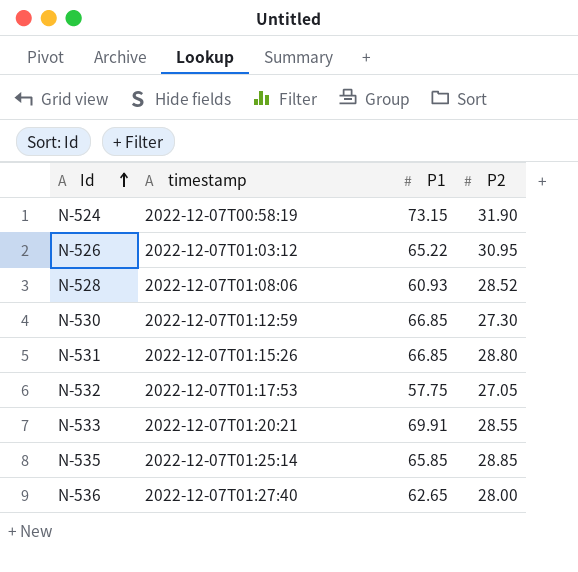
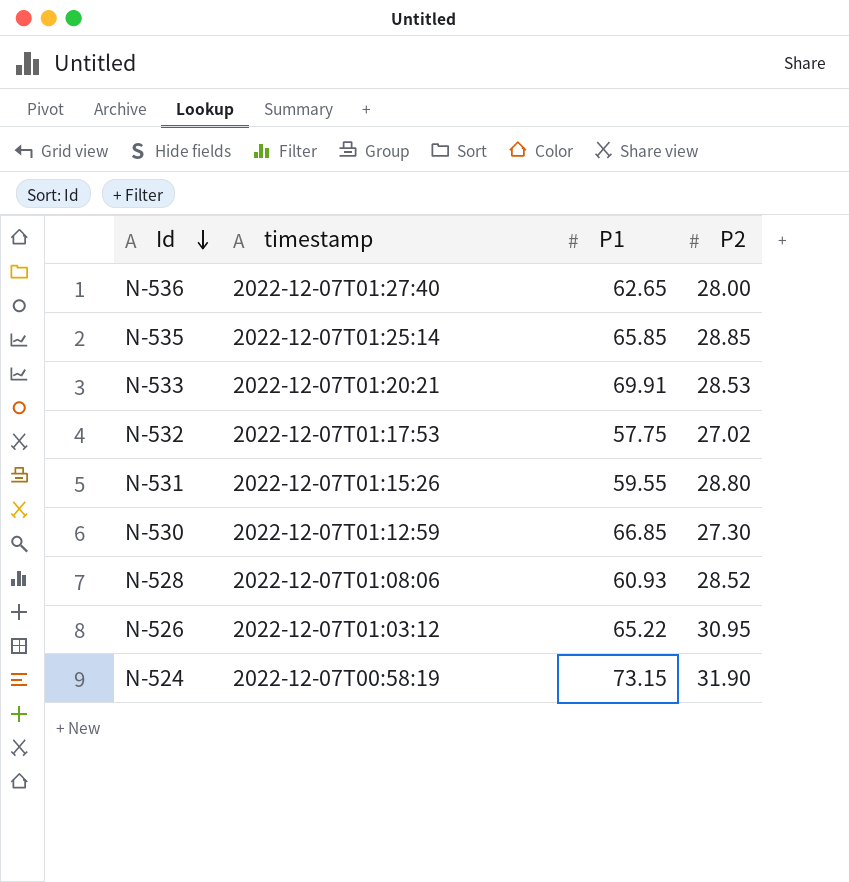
row order: Id ascending -> Id descending
N-533 | P2: 28.55 -> 28.53
N-532 | P2: 27.05 -> 27.02
N-531 | P1: 66.85 -> 59.55

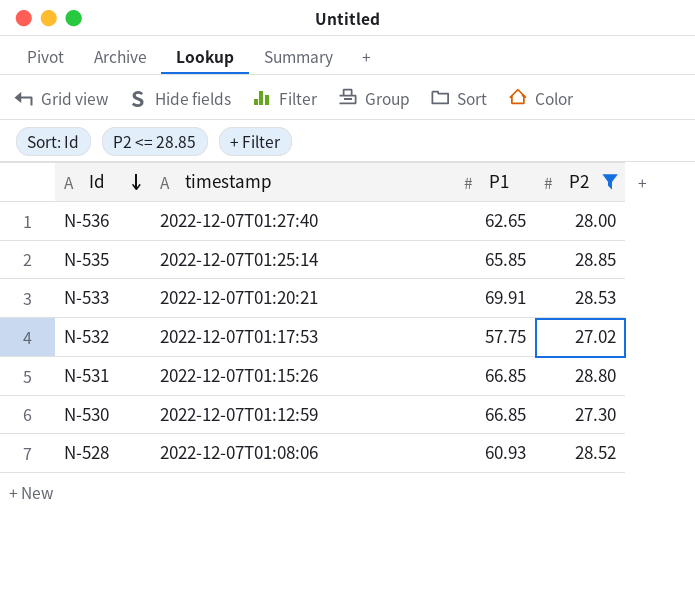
filter: none -> P2 <= 28.85
N-531 | P1: 59.55 -> 66.85

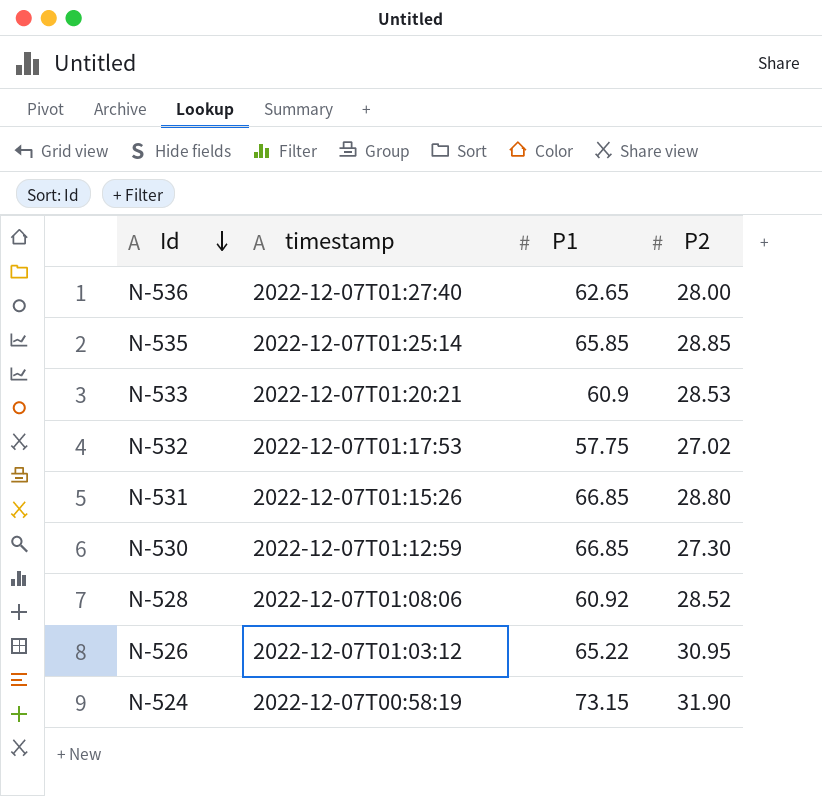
filter: P2 <= 28.85 -> none
N-533 | P1: 69.91 -> 60.9
N-528 | P1: 60.93 -> 60.92

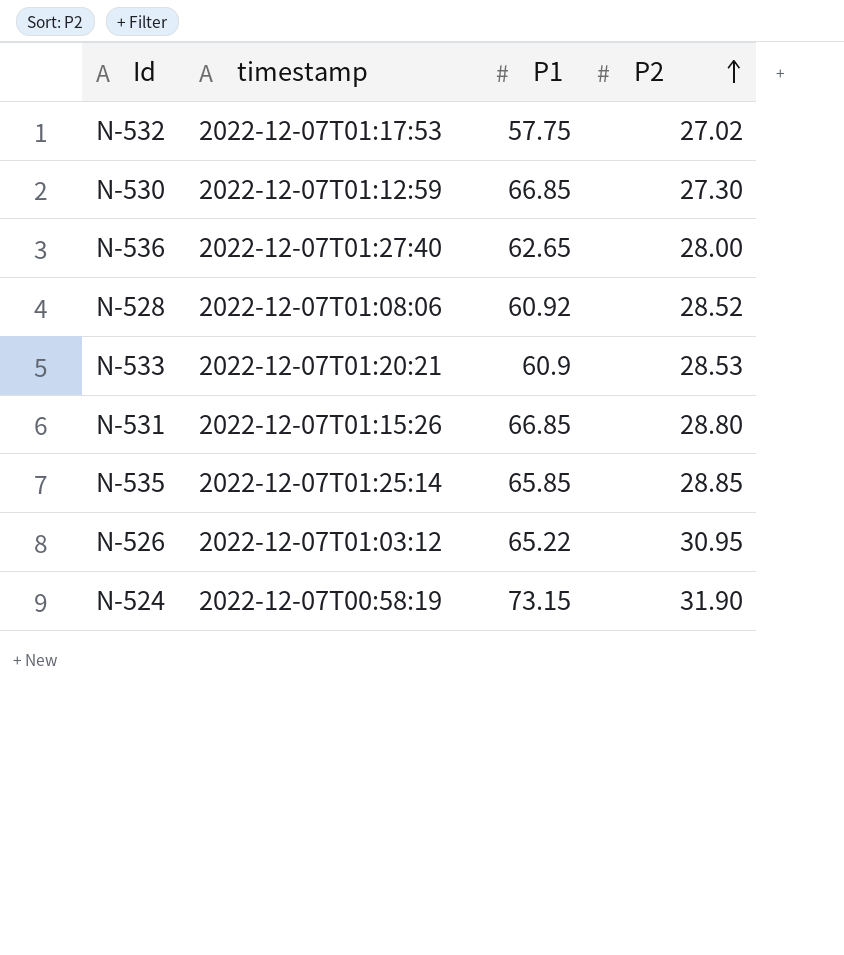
row order: Id descending -> P2 ascending

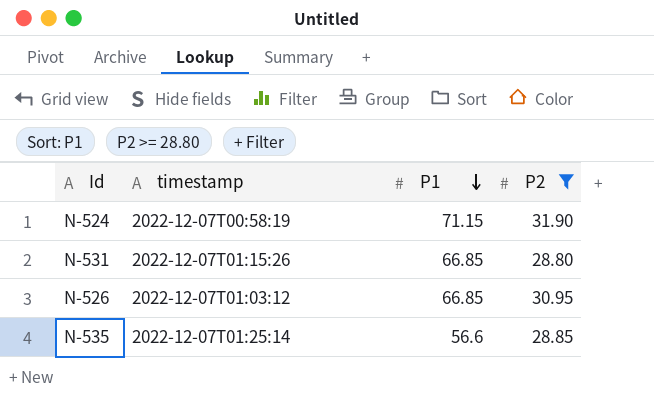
filter: none -> P2 >= 28.80
row order: P2 ascending -> P1 descending
N-524 | P1: 73.15 -> 71.15
N-526 | P1: 65.22 -> 66.85
N-535 | P1: 65.85 -> 56.6

